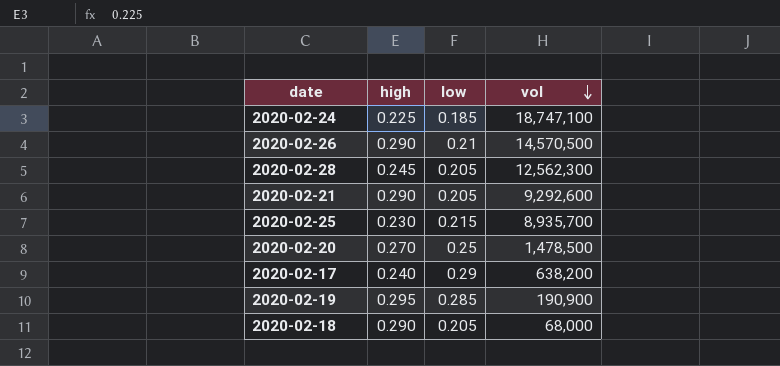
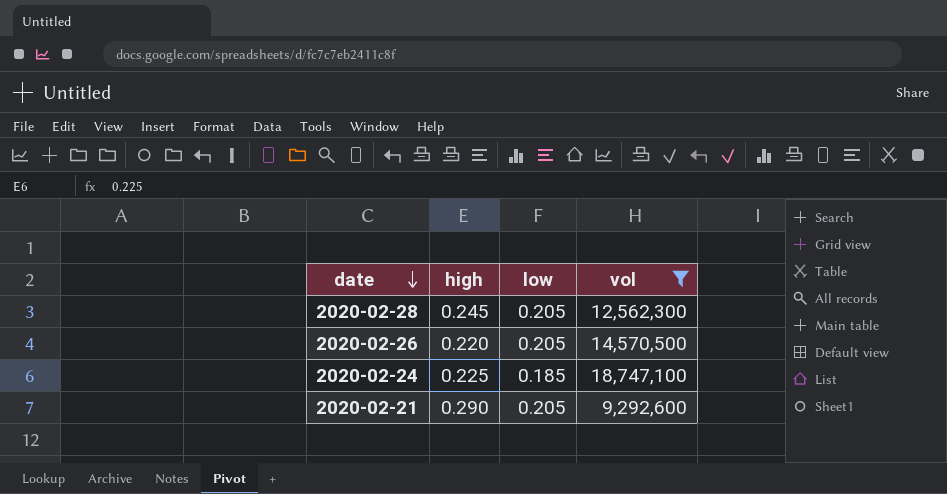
filter: none -> vol >= 9,292,600
row order: vol descending -> date descending
2020-02-26 | high: 0.290 -> 0.220
2020-02-26 | low: 0.21 -> 0.205

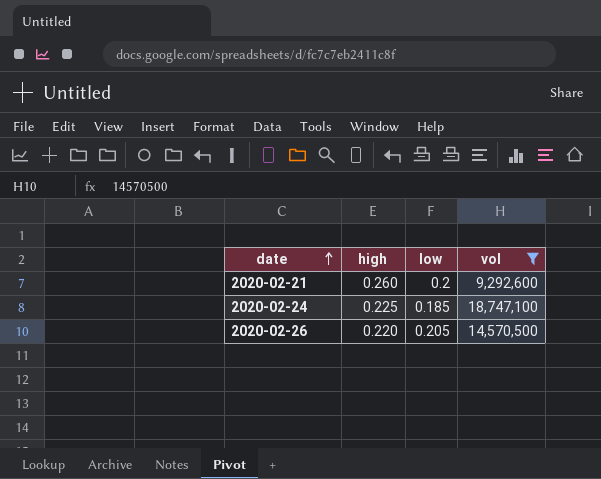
row order: date descending -> date ascending
row 2020-02-28: 0.245 | 0.205 | 12,562,300 -> none
2020-02-21 | high: 0.290 -> 0.260
2020-02-21 | low: 0.205 -> 0.2

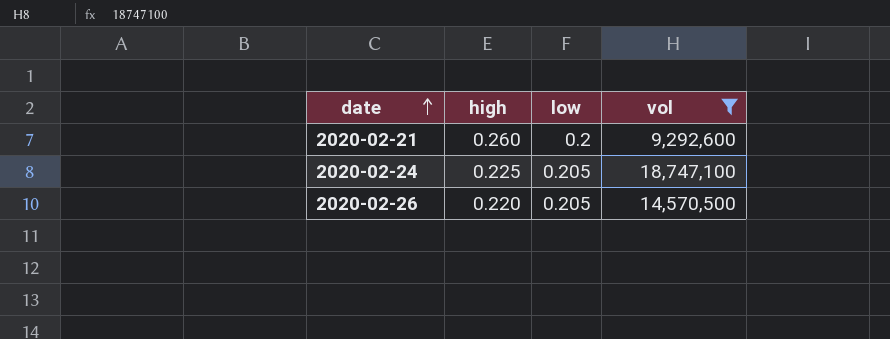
2020-02-24 | low: 0.185 -> 0.205

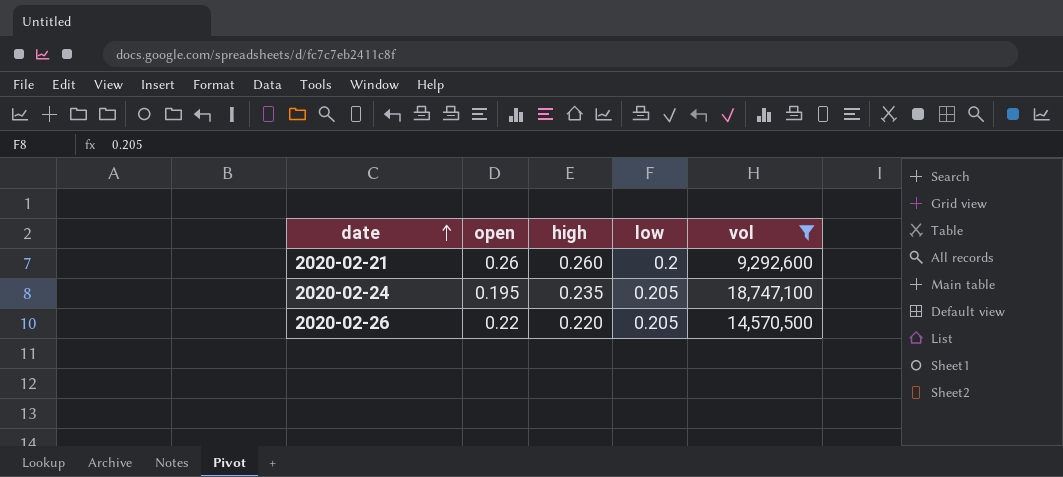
column open | position: none -> 2
2020-02-24 | high: 0.225 -> 0.235

